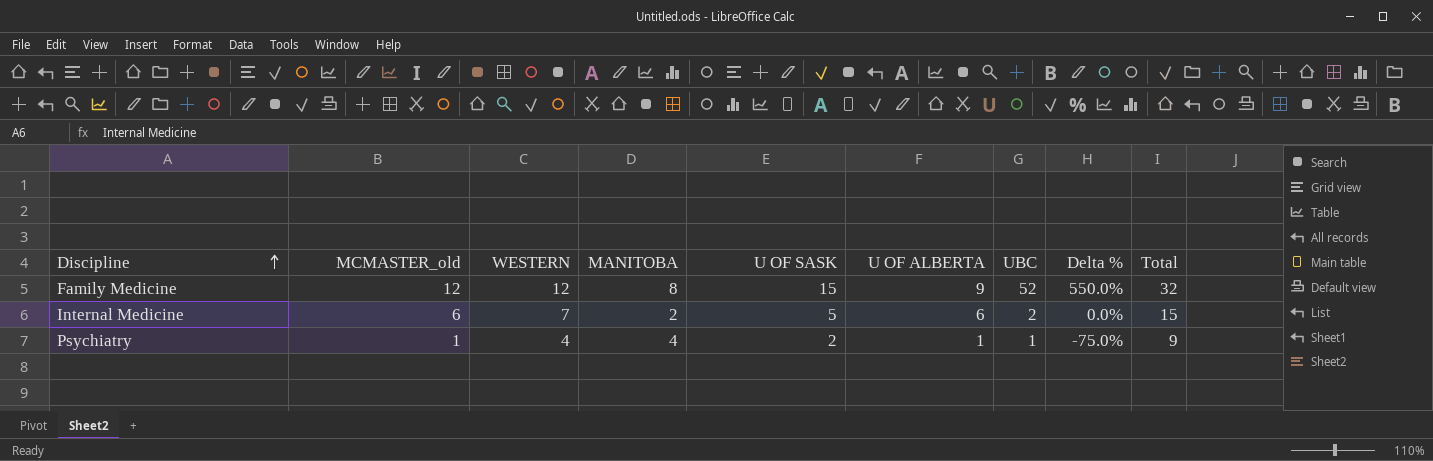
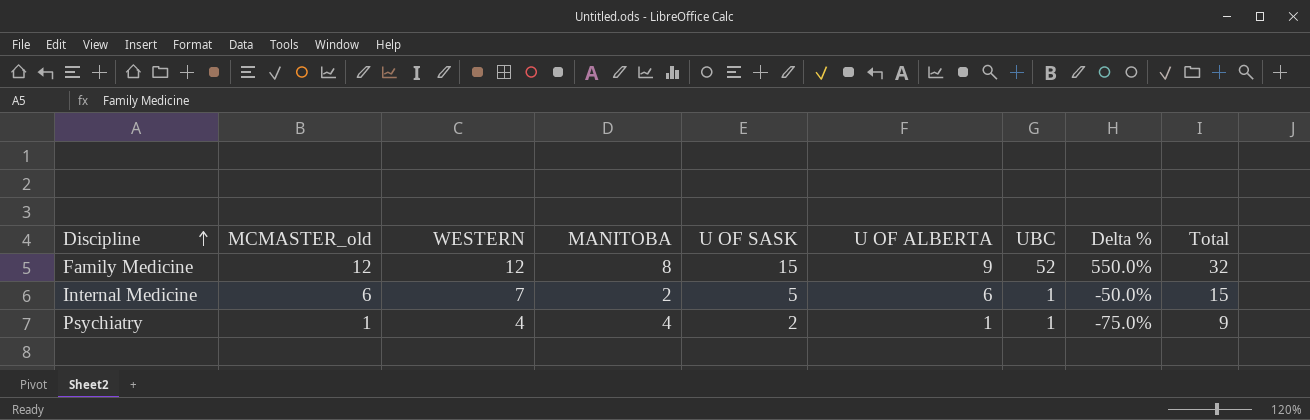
Internal Medicine | UBC: 2 -> 1
Internal Medicine | Delta %: 0.0% -> -50.0%

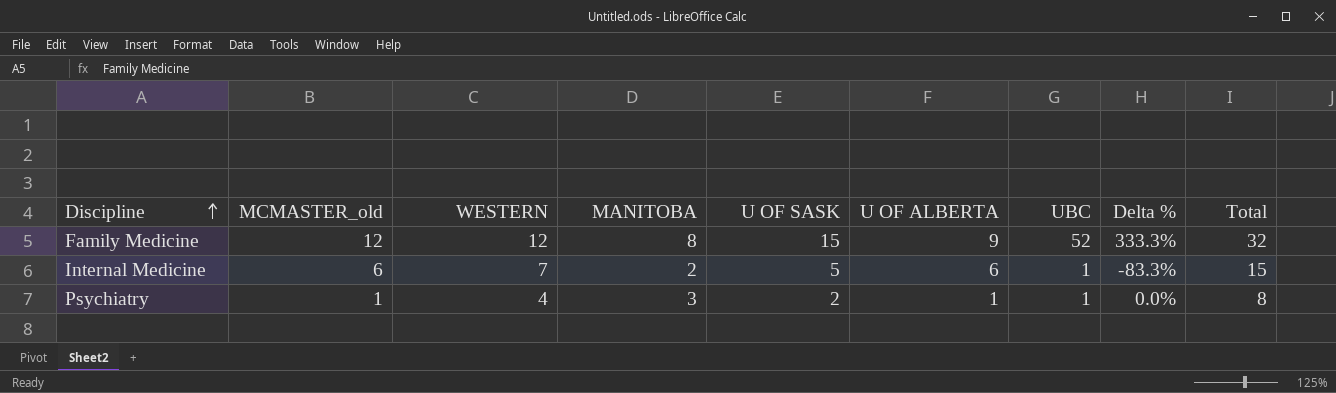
column Delta % | formula: ([UBC] - [MANITOBA]) / [MANITOBA] -> ([UBC] - [MCMASTER_old]) / [MCMASTER_old]
Psychiatry | MANITOBA: 4 -> 3
Psychiatry | Total: 9 -> 8

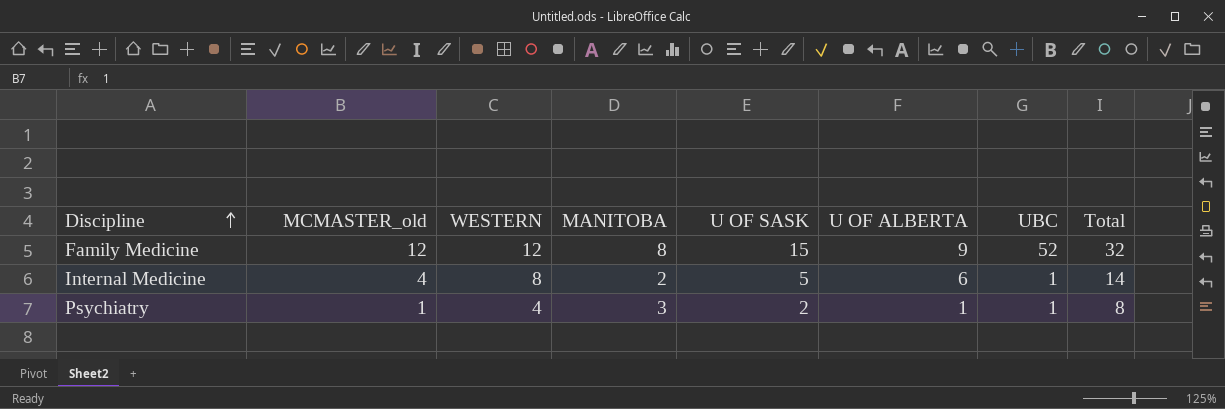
column Delta % | formula: ([UBC] - [MCMASTER_old]) / [MCMASTER_old] -> none
Internal Medicine | MCMASTER_old: 6 -> 4
Internal Medicine | WESTERN: 7 -> 8
Internal Medicine | Total: 15 -> 14

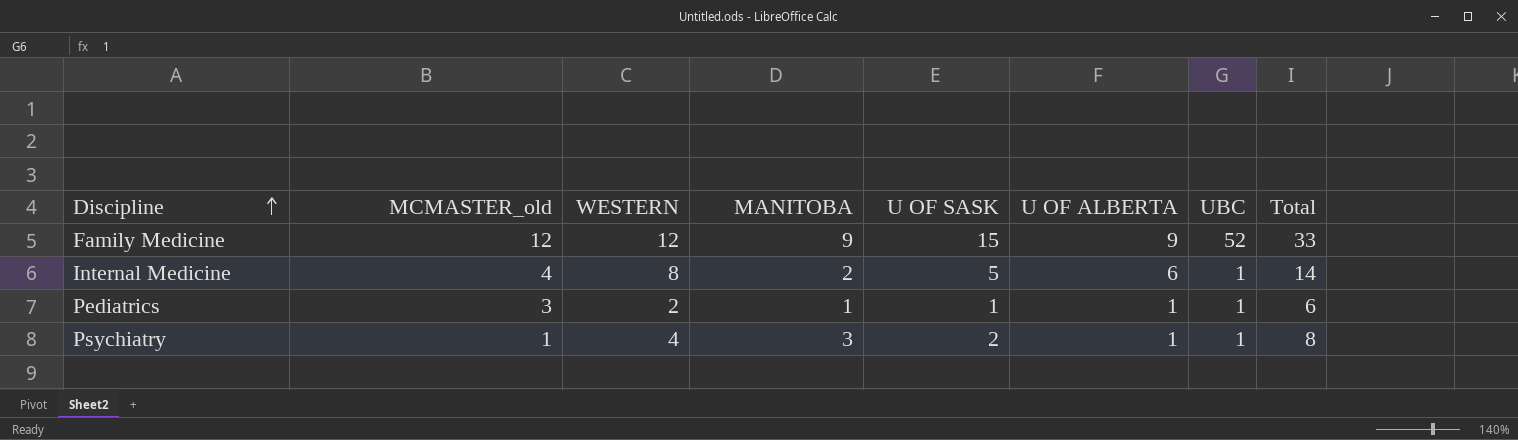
Family Medicine | MANITOBA: 8 -> 9
Family Medicine | Total: 32 -> 33
row Pediatrics: none -> 3 | 2 | 1 | 1 | 1 | 1 | 6

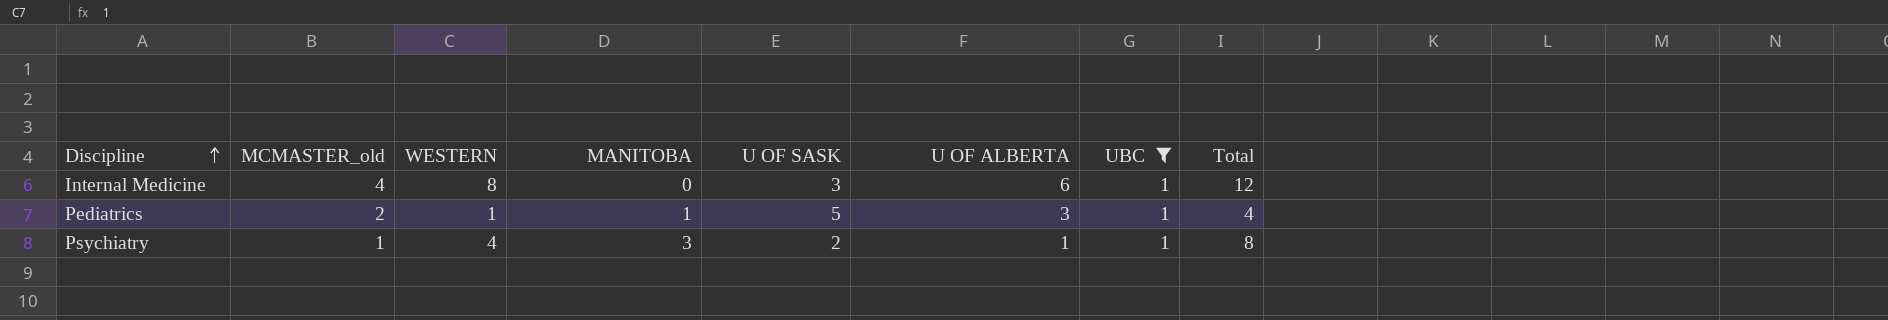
filter: none -> UBC = 1
Internal Medicine | MANITOBA: 2 -> 0
Internal Medicine | U OF SASK: 5 -> 3
Internal Medicine | Total: 14 -> 12
Pediatrics | MCMASTER_old: 3 -> 2
Pediatrics | WESTERN: 2 -> 1
Pediatrics | U OF SASK: 1 -> 5
Pediatrics | U OF ALBERTA: 1 -> 3
Pediatrics | Total: 6 -> 4

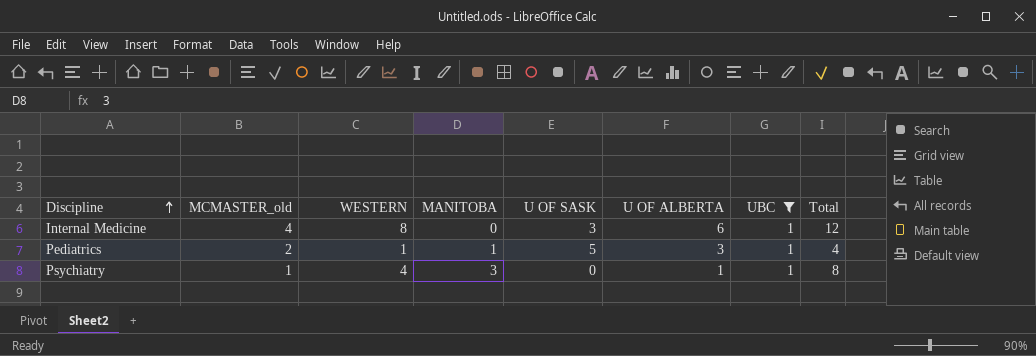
Psychiatry | U OF SASK: 2 -> 0

